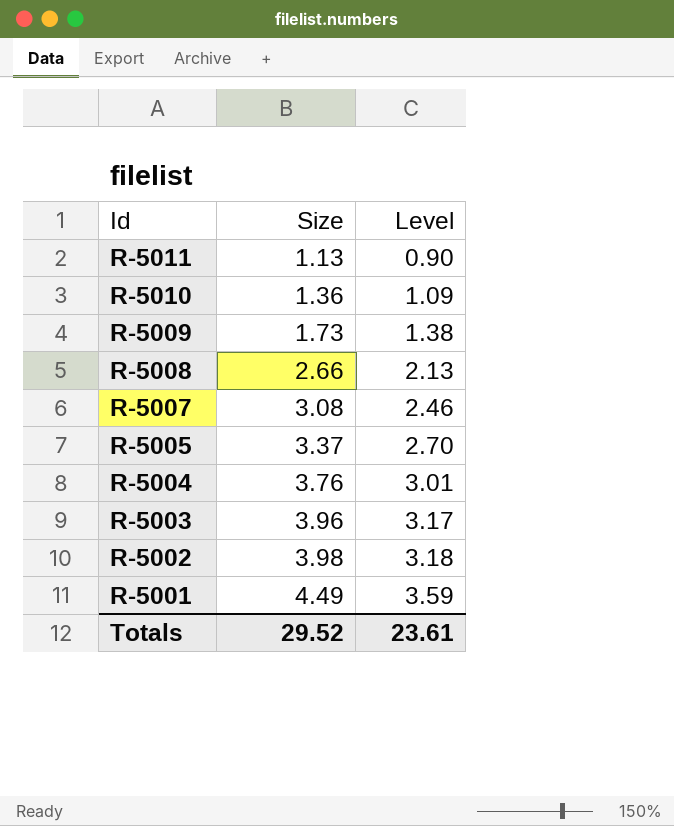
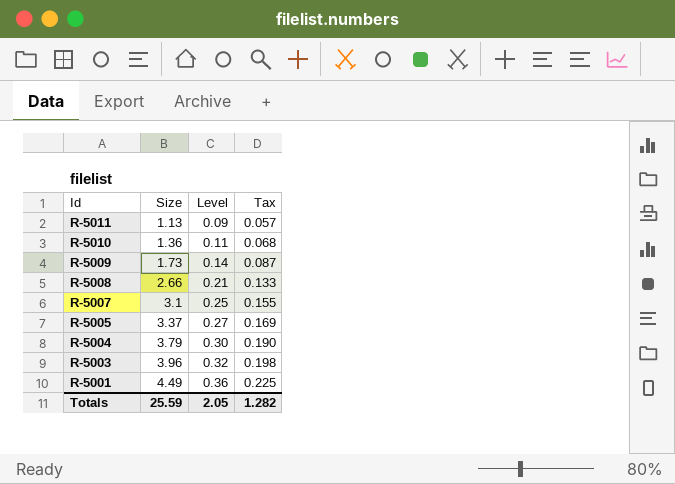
column Level | formula: [Size] * 0.8 -> [Size] * 0.08
column Tax | formula: none -> [Size] * 0.05
row R-5002: 3.98 | 3.18 -> none
R-5007 | Size: 3.08 -> 3.1
R-5004 | Size: 3.76 -> 3.79
Totals | Size: 29.52 -> 25.59
Totals | Level: 23.61 -> 2.05

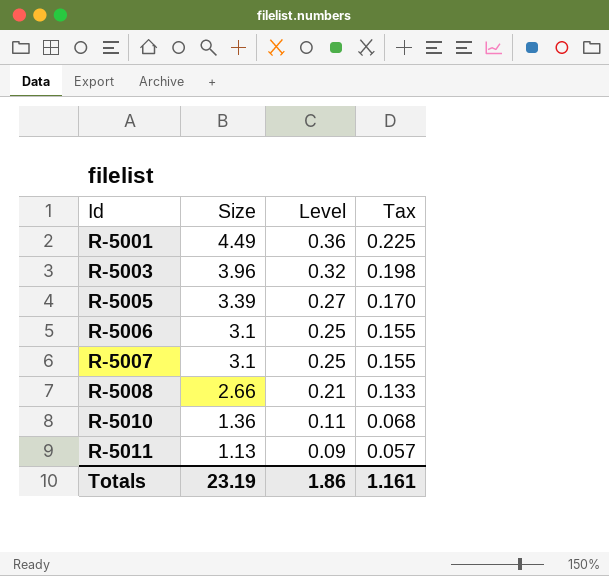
row order: Id descending -> Id ascending
row R-5009: 1.73 | 0.14 | 0.087 -> none
row R-5004: 3.79 | 0.30 | 0.190 -> none
R-5005 | Size: 3.37 -> 3.39
R-5005 | Tax: 0.169 -> 0.170
row R-5006: none -> 3.1 | 0.25 | 0.155
Totals | Size: 25.59 -> 23.19
Totals | Level: 2.05 -> 1.86
Totals | Tax: 1.282 -> 1.161

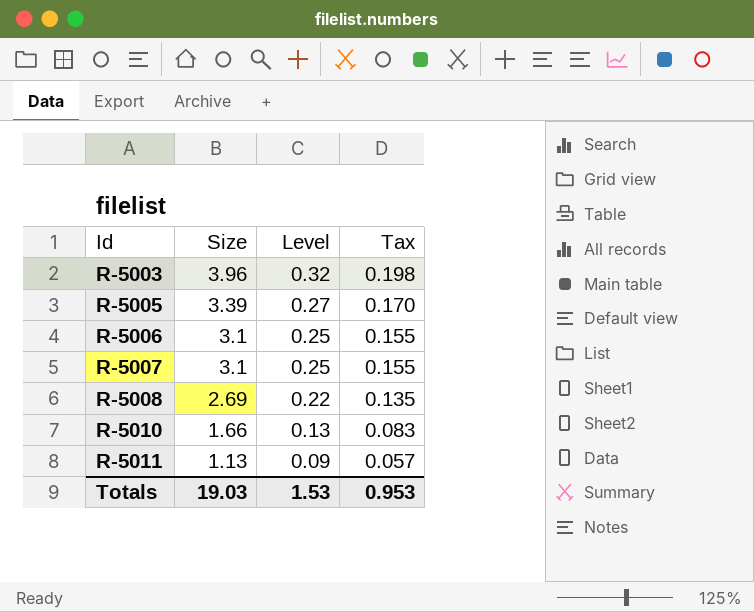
row R-5001: 4.49 | 0.36 | 0.225 -> none
R-5008 | Size: 2.66 -> 2.69
R-5008 | Level: 0.21 -> 0.22
R-5008 | Tax: 0.133 -> 0.135
R-5010 | Size: 1.36 -> 1.66
R-5010 | Level: 0.11 -> 0.13
R-5010 | Tax: 0.068 -> 0.083
Totals | Size: 23.19 -> 19.03
Totals | Level: 1.86 -> 1.53
Totals | Tax: 1.161 -> 0.953

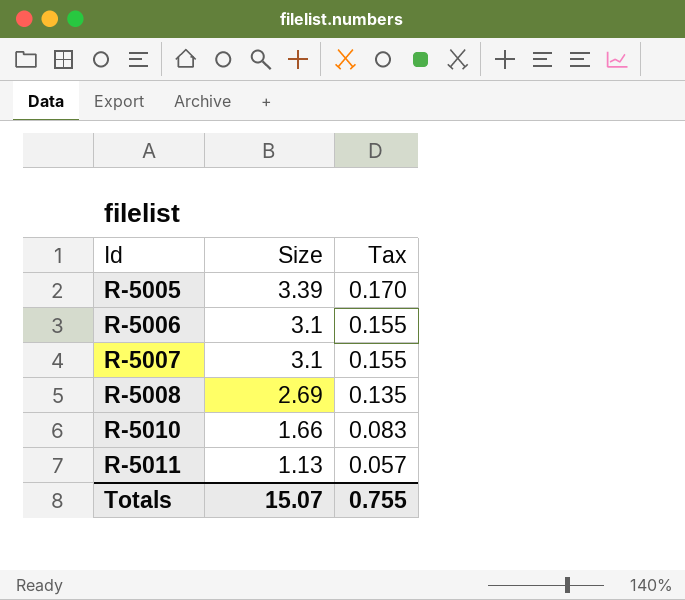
column Level | formula: [Size] * 0.08 -> none
row R-5003: 3.96 | 0.32 | 0.198 -> none
Totals | Size: 19.03 -> 15.07
Totals | Tax: 0.953 -> 0.755

